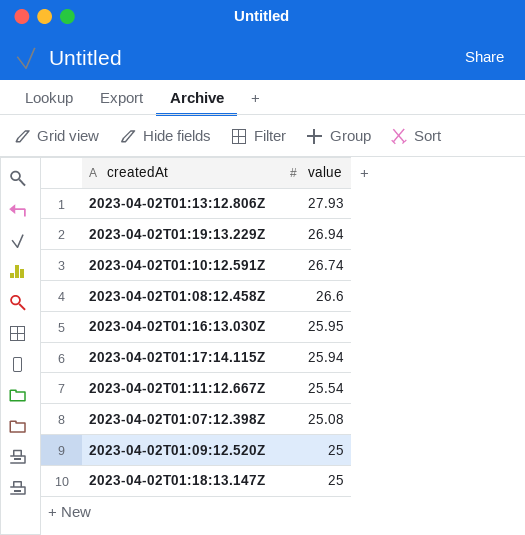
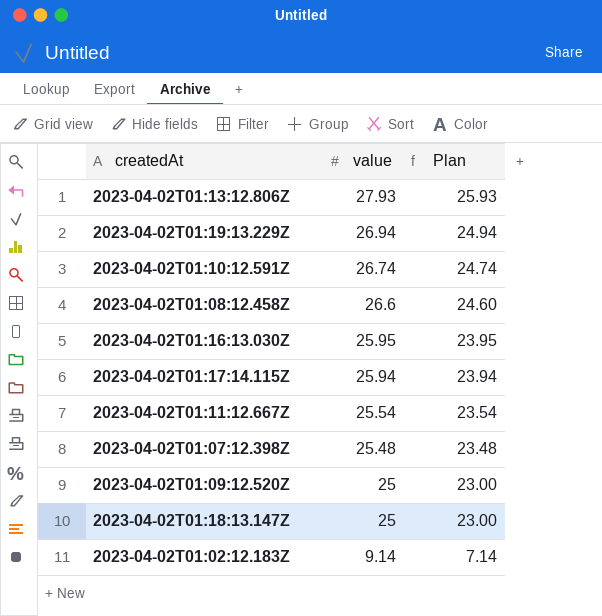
column Plan | formula: none -> [value] - 2
2023-04-02T01:07:12.398Z | value: 25.08 -> 25.48
row 2023-04-02T01:02:12.183Z: none -> 9.14 | 7.14

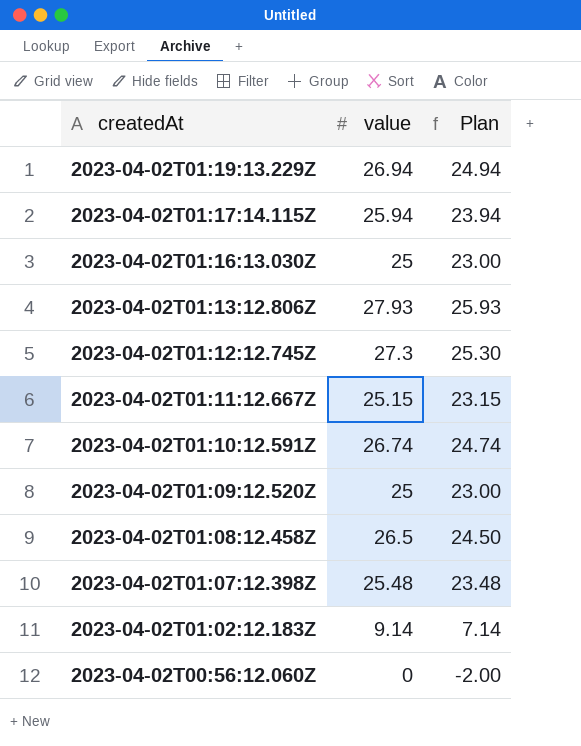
row order: value descending -> createdAt descending
row 2023-04-02T01:18:13.147Z: 25 | 23.00 -> none
2023-04-02T01:16:13.030Z | value: 25.95 -> 25
2023-04-02T01:16:13.030Z | Plan: 23.95 -> 23.00
row 2023-04-02T01:12:12.745Z: none -> 27.3 | 25.30
2023-04-02T01:11:12.667Z | value: 25.54 -> 25.15
2023-04-02T01:11:12.667Z | Plan: 23.54 -> 23.15
2023-04-02T01:08:12.458Z | value: 26.6 -> 26.5
2023-04-02T01:08:12.458Z | Plan: 24.60 -> 24.50
row 2023-04-02T00:56:12.060Z: none -> 0 | -2.00

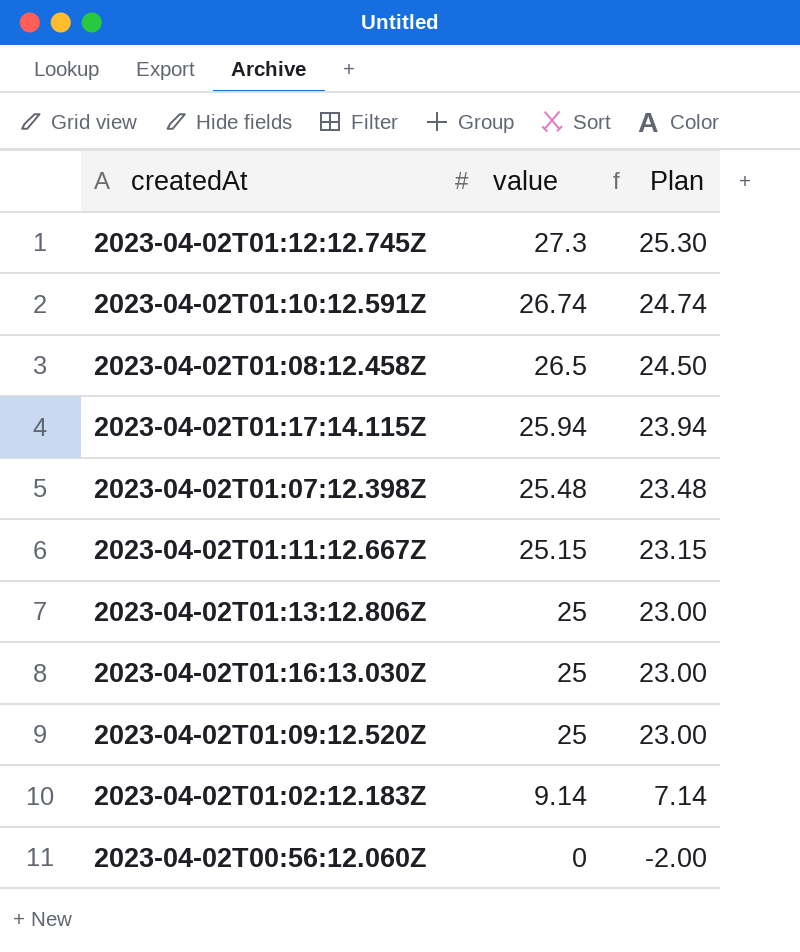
row order: createdAt descending -> value descending
row 2023-04-02T01:19:13.229Z: 26.94 | 24.94 -> none
2023-04-02T01:13:12.806Z | value: 27.93 -> 25
2023-04-02T01:13:12.806Z | Plan: 25.93 -> 23.00

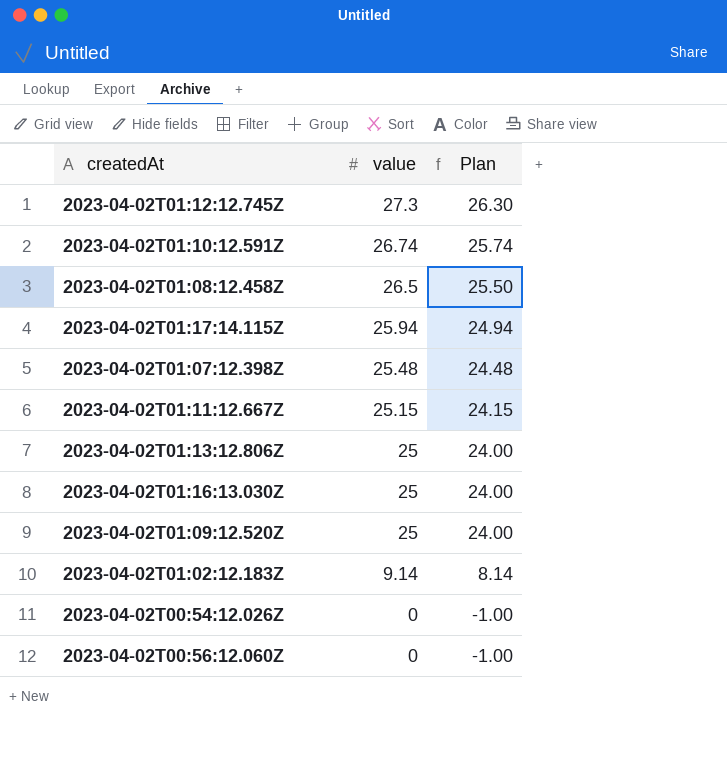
column Plan | formula: [value] - 2 -> [value] - 1
row 2023-04-02T00:54:12.026Z: none -> 0 | -1.00

